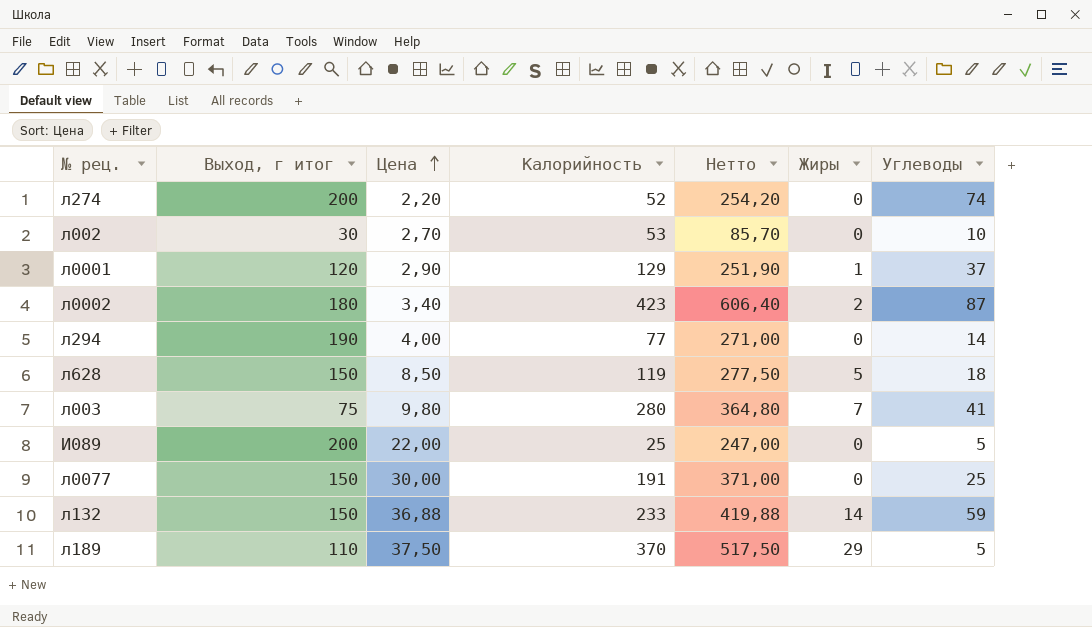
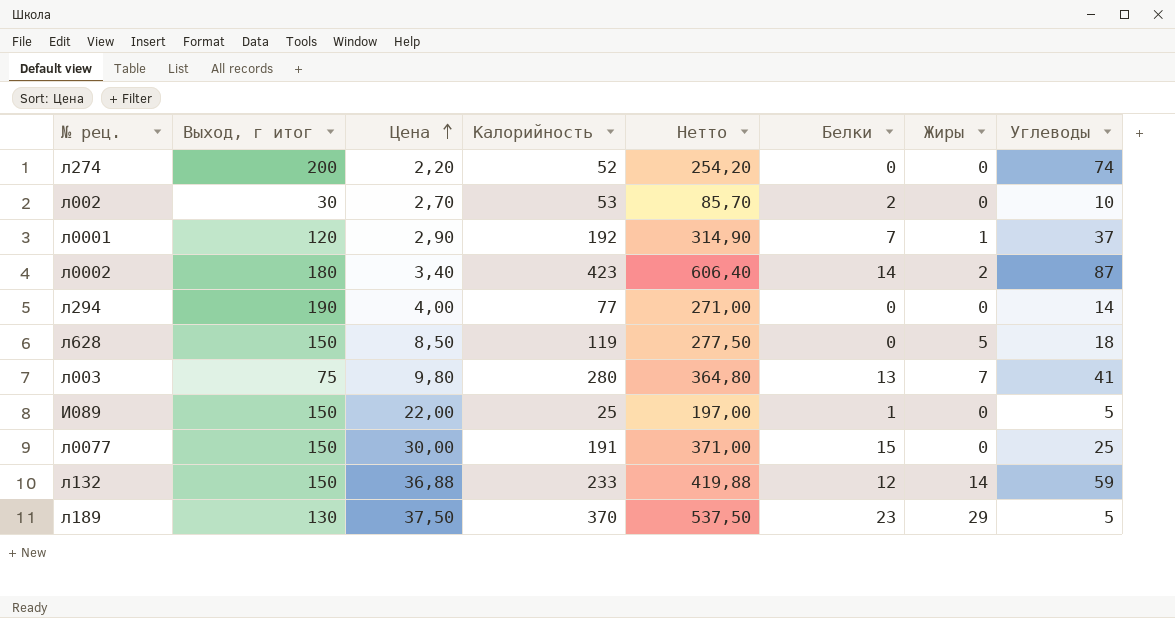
column Белки | position: none -> 6
л0001 | Калорийность: 129 -> 192
л0001 | Нетто: 251,90 -> 314,90
И089 | Выход, г итог: 200 -> 150
И089 | Нетто: 247,00 -> 197,00
л189 | Выход, г итог: 110 -> 130
л189 | Нетто: 517,50 -> 537,50

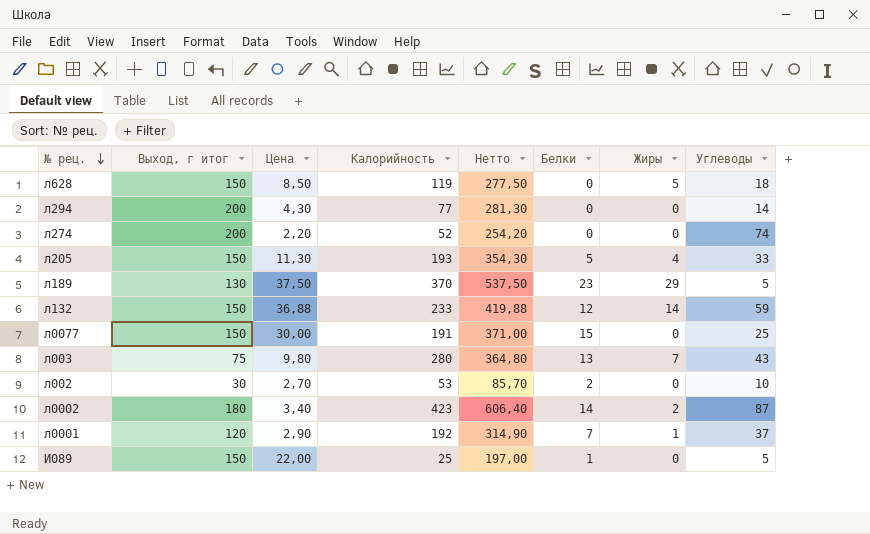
row order: Цена ascending -> № рец. descending
л294 | Выход, г итог: 190 -> 200
л294 | Цена: 4,00 -> 4,30
л294 | Нетто: 271,00 -> 281,30
row л205: none -> 150 | 11,30 | 193 | 354,30 | 5 | 4 | 33
л003 | Углеводы: 41 -> 43

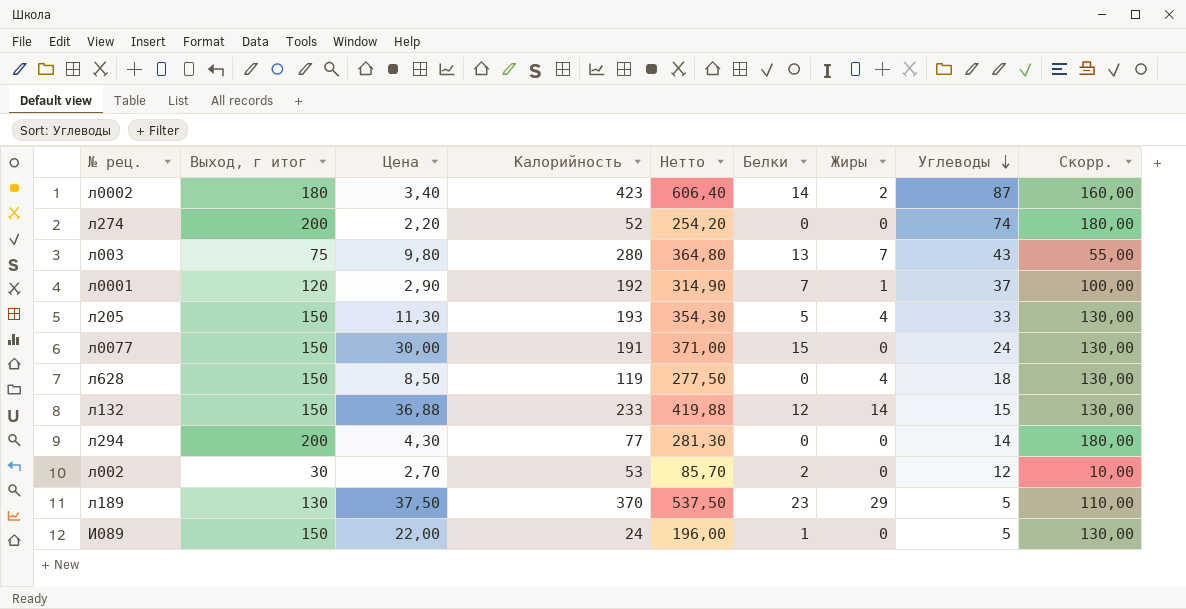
row order: № рец. descending -> Углеводы descending
column Скорр. | formula: none -> [Выход, г итог] - 20
л0077 | Углеводы: 25 -> 24
л628 | Жиры: 5 -> 4
л132 | Углеводы: 59 -> 15
л002 | Углеводы: 10 -> 12
И089 | Калорийность: 25 -> 24
И089 | Нетто: 197,00 -> 196,00

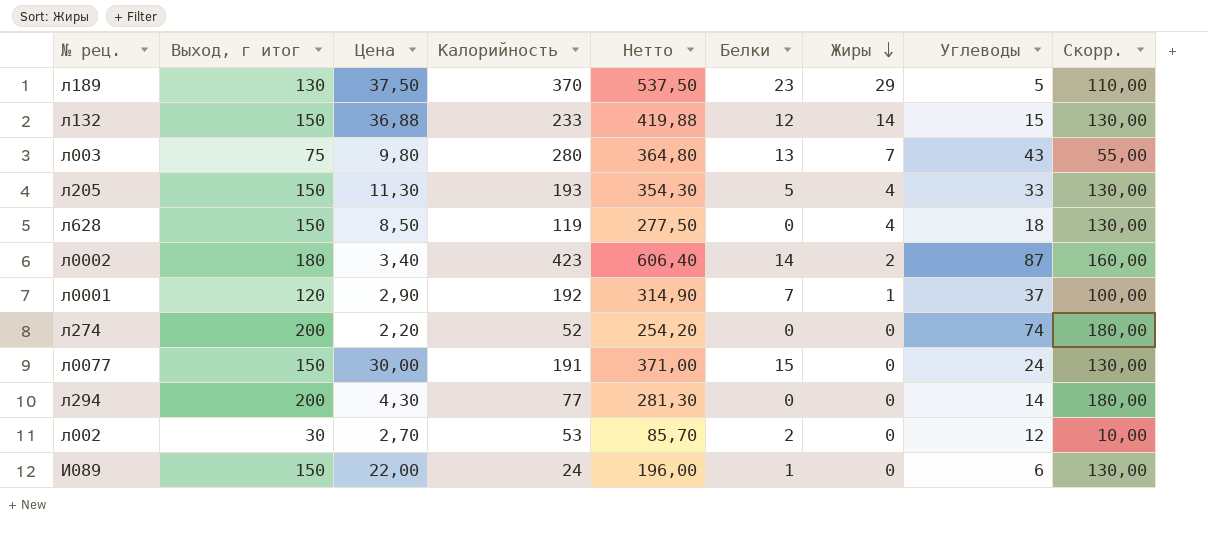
row order: Углеводы descending -> Жиры descending
И089 | Углеводы: 5 -> 6

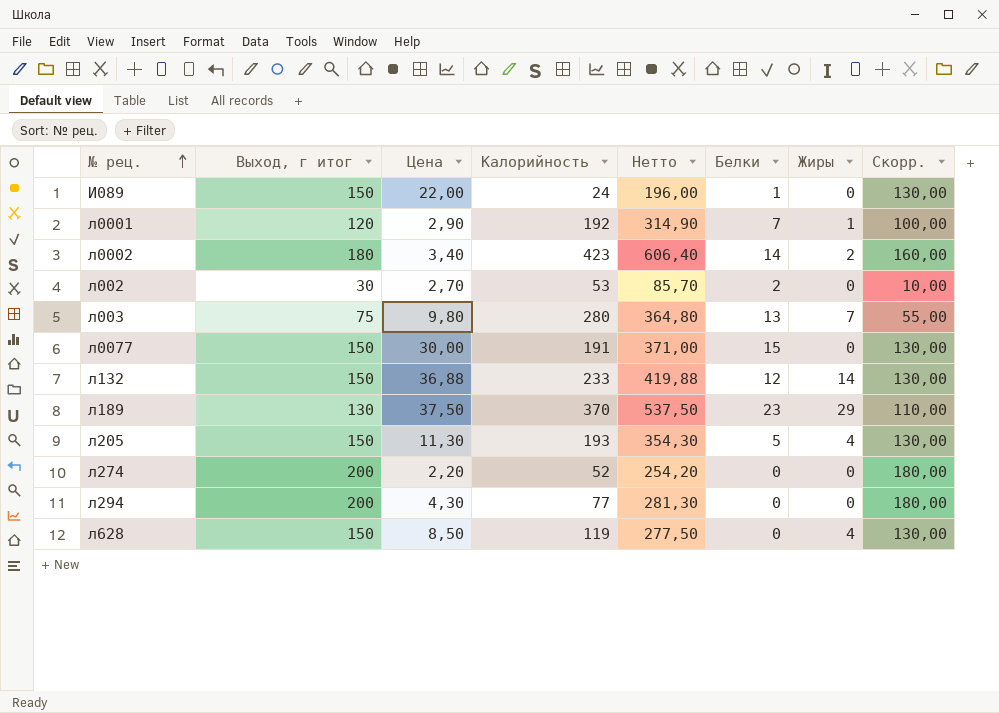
row order: Жиры descending -> № рец. ascending
column Углеводы | position: 8 -> none

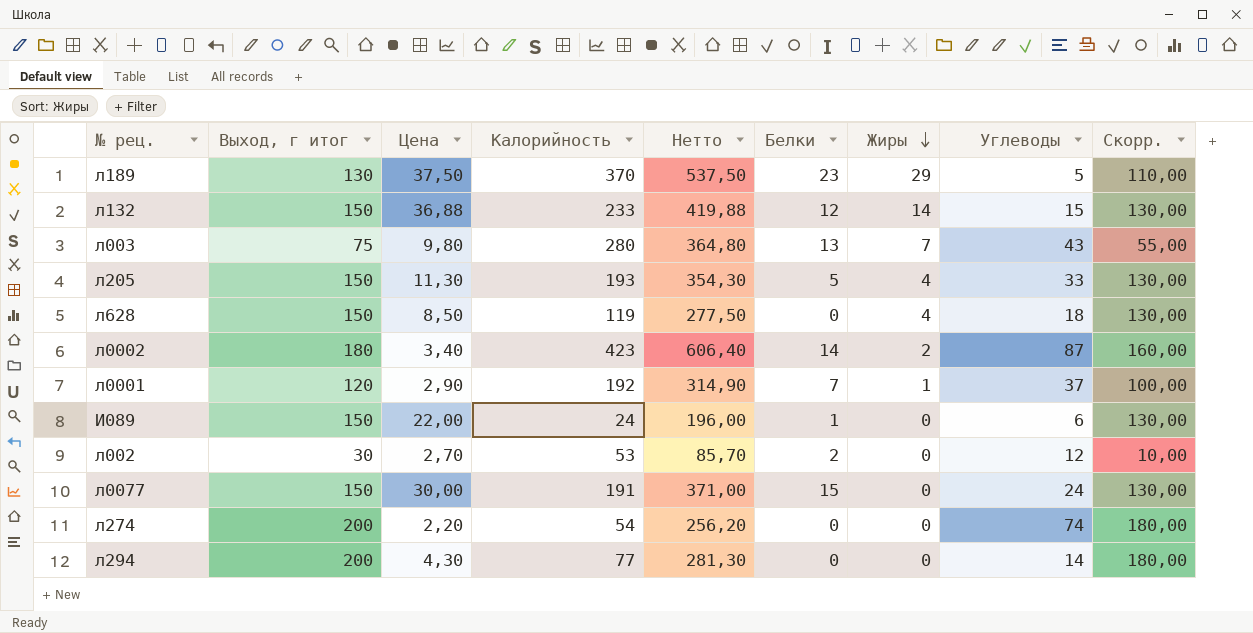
row order: № рец. ascending -> Жиры descending
column Углеводы | position: none -> 8
л274 | Калорийность: 52 -> 54
л274 | Нетто: 254,20 -> 256,20

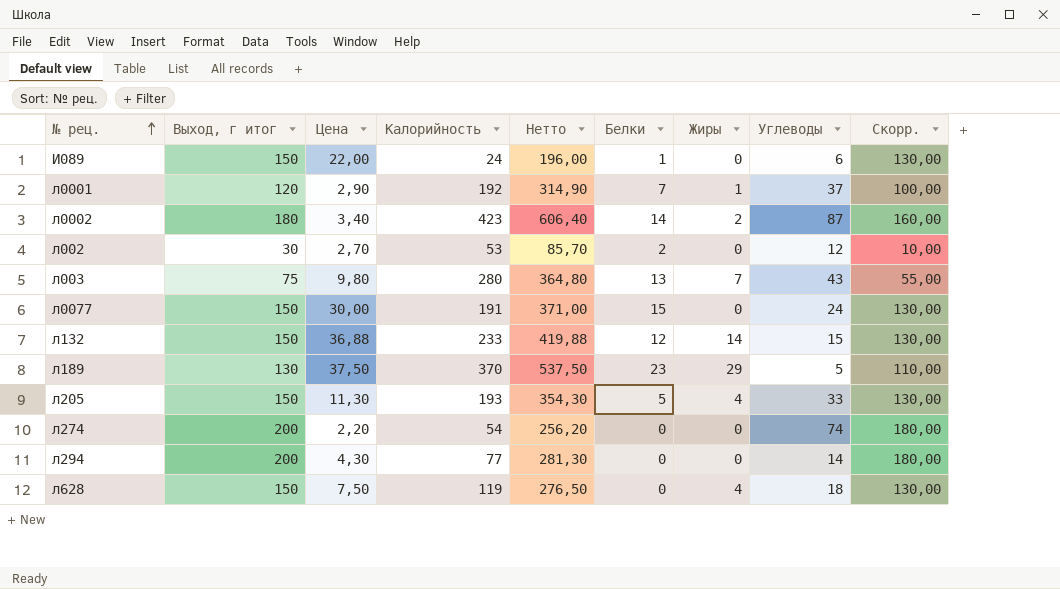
row order: Жиры descending -> № рец. ascending
л628 | Цена: 8,50 -> 7,50
л628 | Нетто: 277,50 -> 276,50

